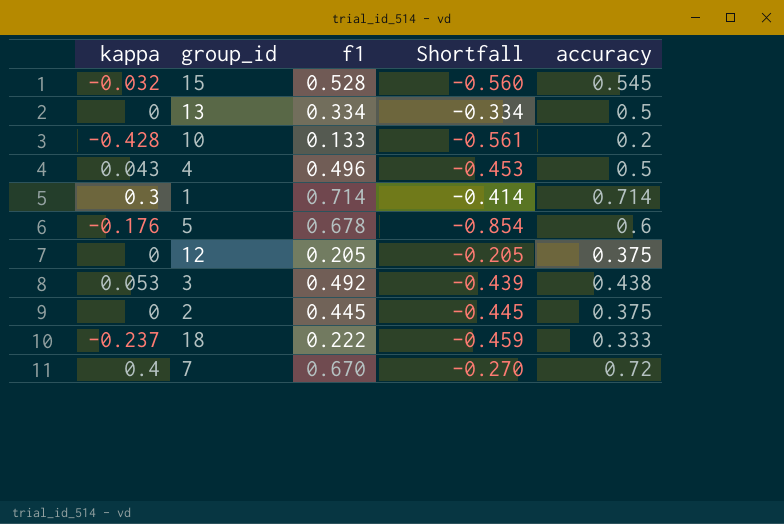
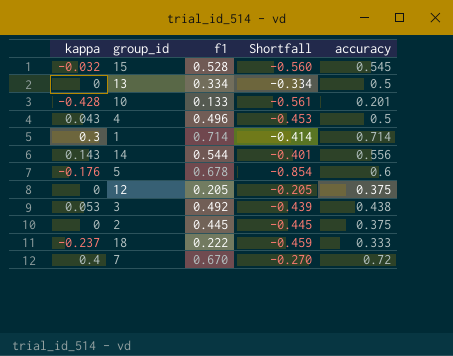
10 | accuracy: 0.2 -> 0.201
row 14: none -> 0.143 | 0.544 | -0.401 | 0.556

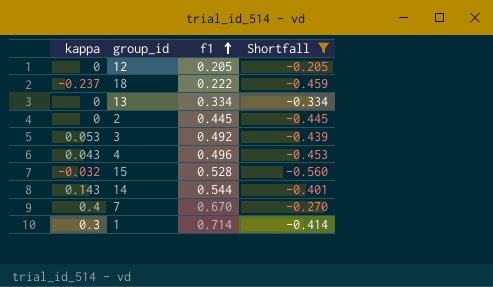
filter: none -> Shortfall >= -0.560
row order: none -> f1 ascending
column accuracy | position: 5 -> none

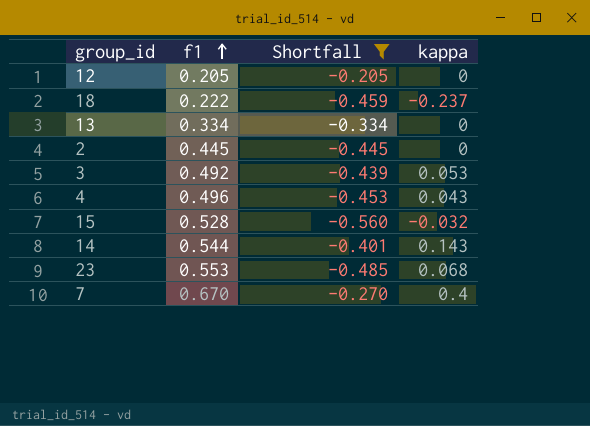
column kappa | position: 1 -> 4
row 1: 0.3 | 0.714 | -0.414 -> none
row 23: none -> 0.553 | -0.485 | 0.068

